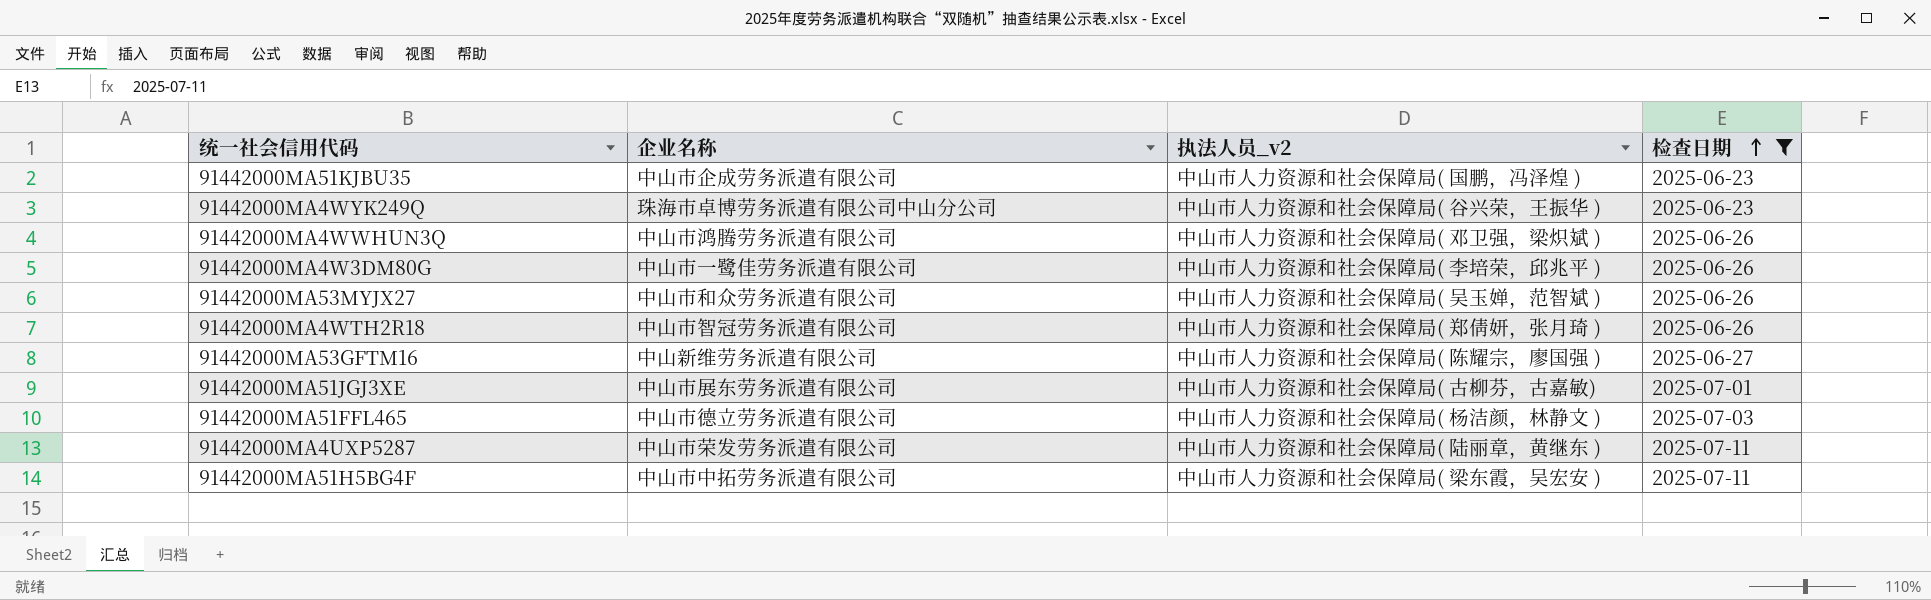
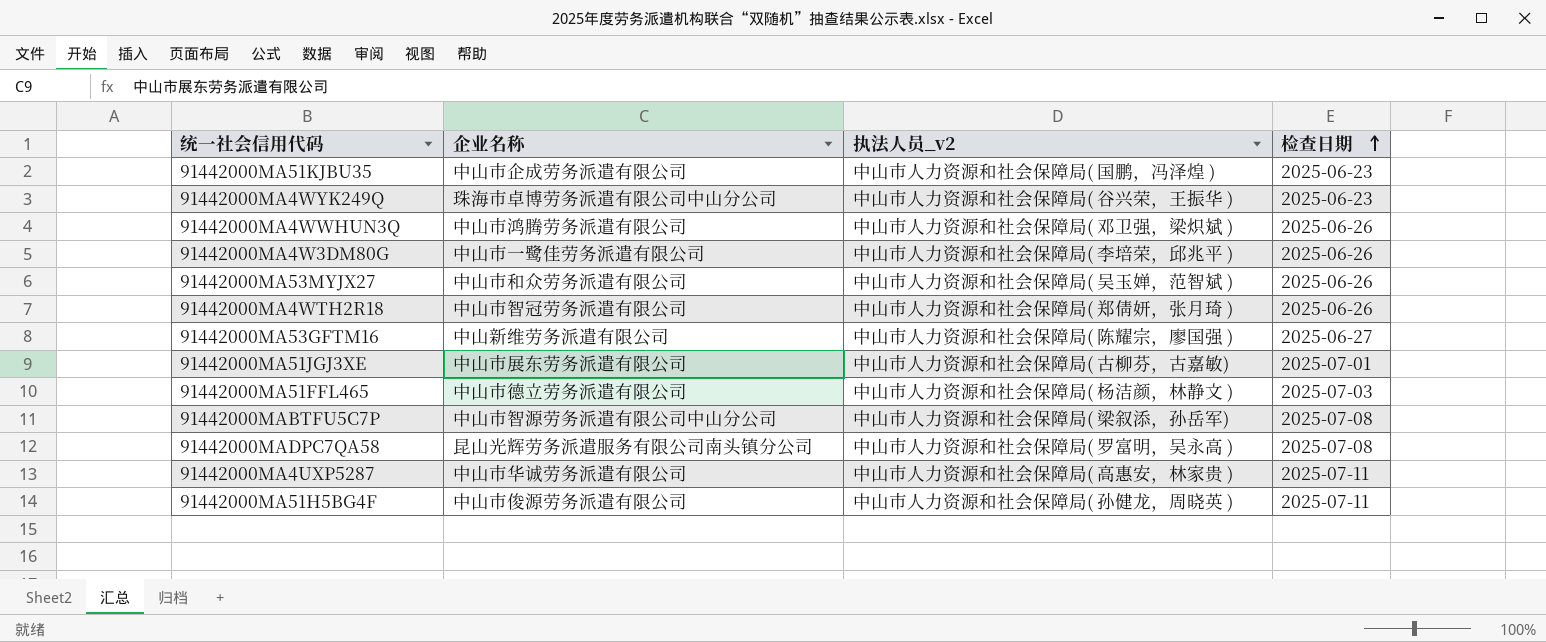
filter: 检查日期 != 2025-07-08 -> none
91442000MA4UXP5287 | 企业名称: 中山市荣发劳务派遣有限公司 -> 中山市华诚劳务派遣有限公司
91442000MA4UXP5287 | 执法人员_v2: 中山市人力资源和社会保障局( 陆丽章，黄继东 ) -> 中山市人力资源和社会保障局( 高惠安，林家贵 )
91442000MA51H5BG4F | 企业名称: 中山市中拓劳务派遣有限公司 -> 中山市俊源劳务派遣有限公司
91442000MA51H5BG4F | 执法人员_v2: 中山市人力资源和社会保障局( 梁东霞，吴宏安 ) -> 中山市人力资源和社会保障局( 孙健龙，周晓英 )

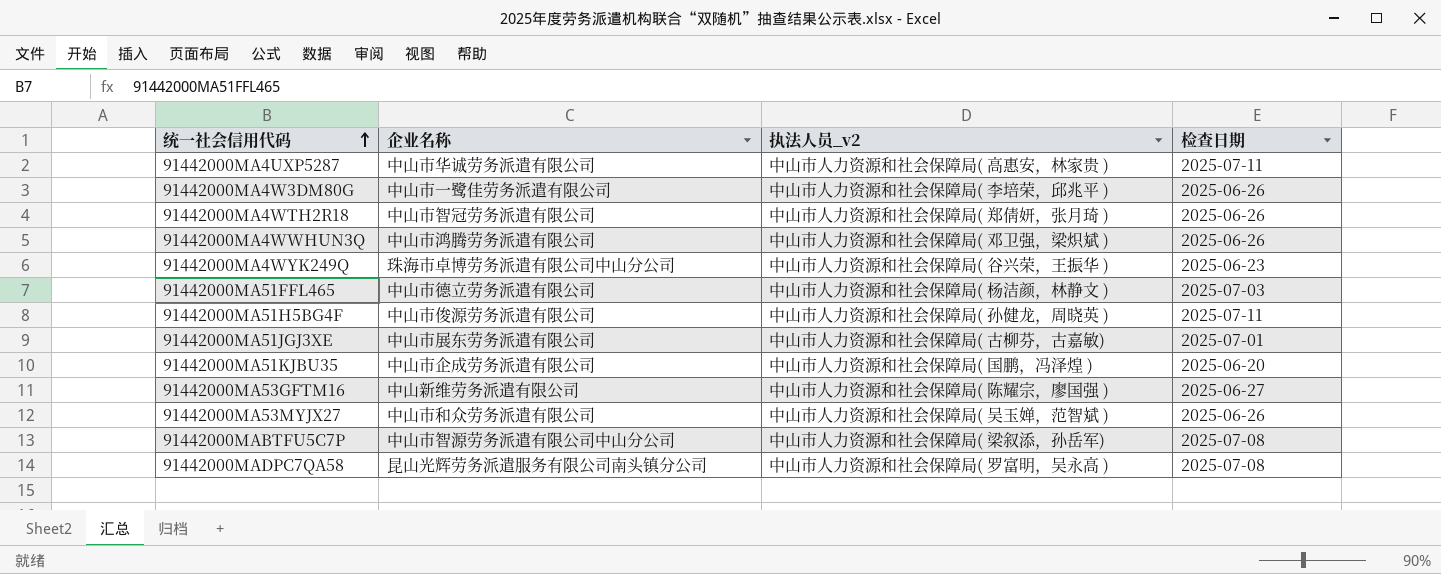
row order: 检查日期 ascending -> 统一社会信用代码 ascending
91442000MA51KJBU35 | 检查日期: 2025-06-23 -> 2025-06-20

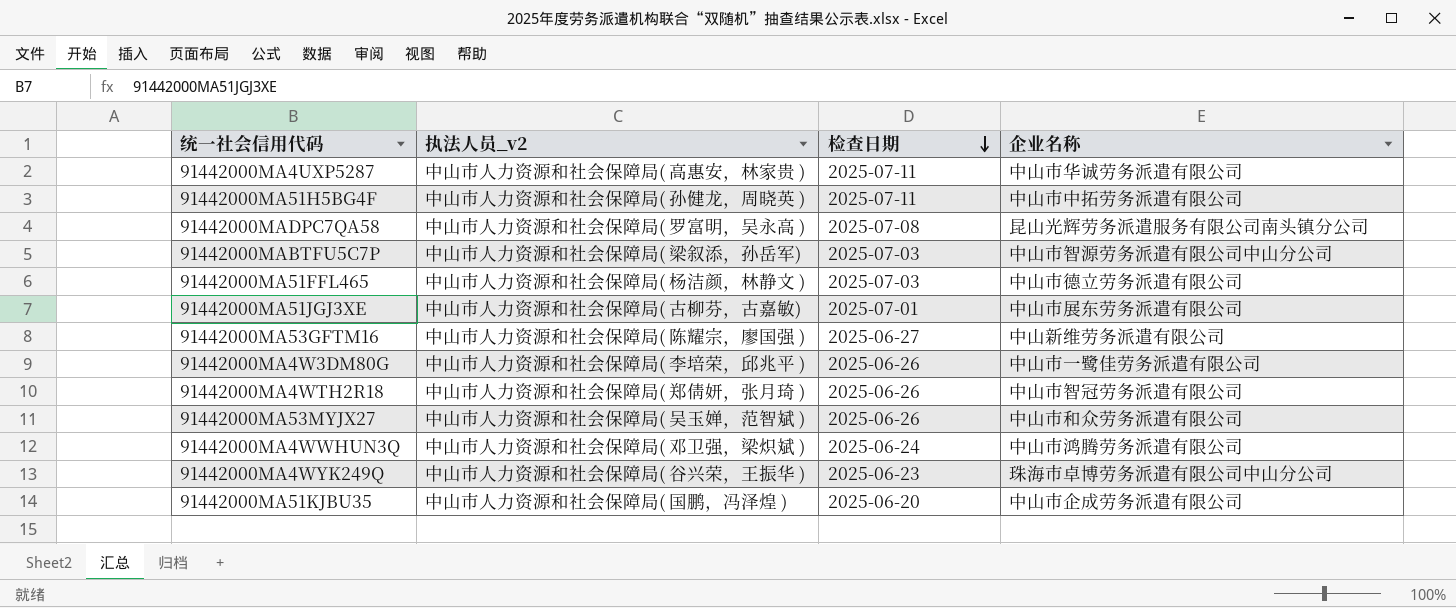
row order: 统一社会信用代码 ascending -> 检查日期 descending
column 企业名称 | position: 2 -> 4
91442000MA51H5BG4F | 企业名称: 中山市俊源劳务派遣有限公司 -> 中山市中拓劳务派遣有限公司
91442000MABTFU5C7P | 检查日期: 2025-07-08 -> 2025-07-03
91442000MA4WWHUN3Q | 检查日期: 2025-06-26 -> 2025-06-24

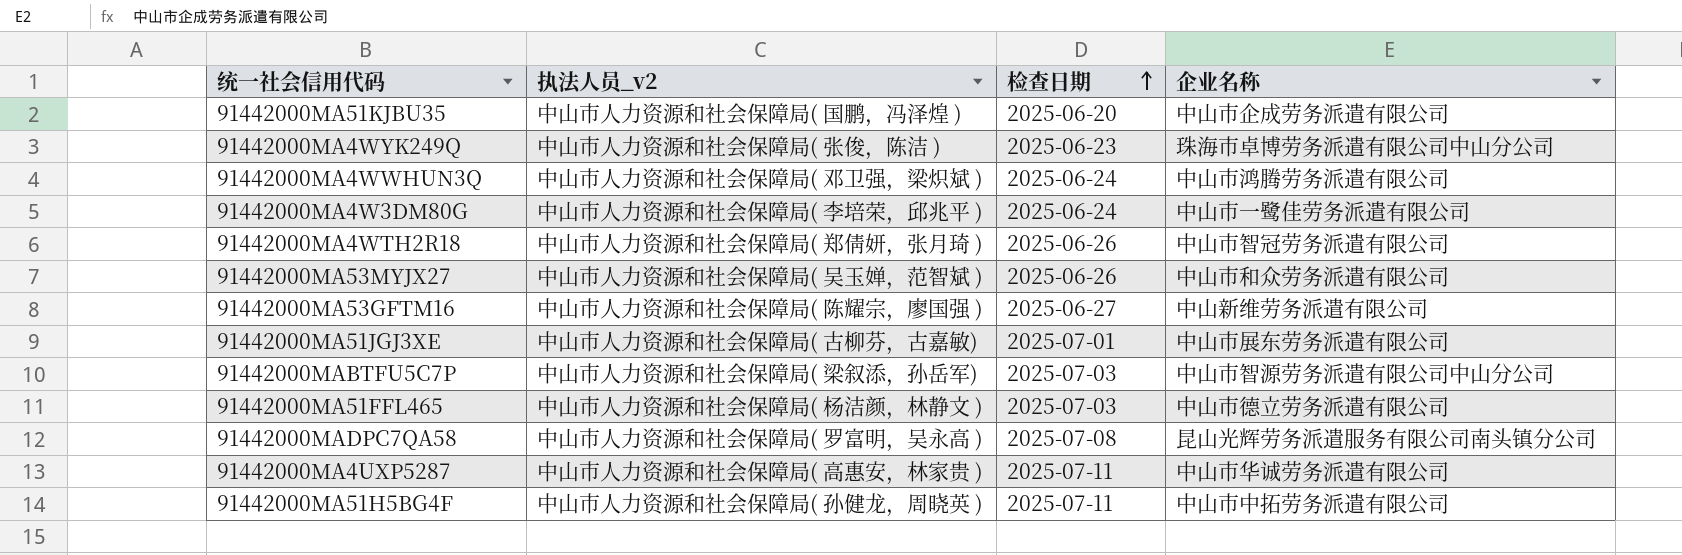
row order: 检查日期 descending -> 检查日期 ascending
91442000MA4WYK249Q | 执法人员_v2: 中山市人力资源和社会保障局( 谷兴荣，王振华 ) -> 中山市人力资源和社会保障局( 张俊，陈洁 )
91442000MA4W3DM80G | 检查日期: 2025-06-26 -> 2025-06-24

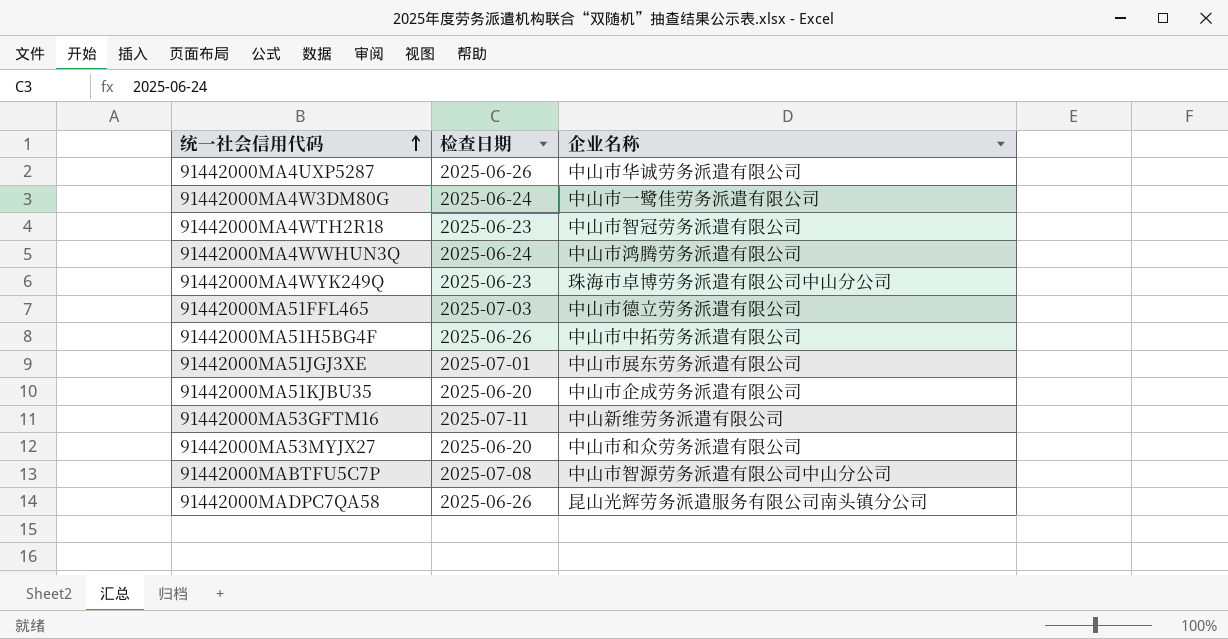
row order: 检查日期 ascending -> 统一社会信用代码 ascending
column 执法人员_v2 | position: 2 -> none
91442000MA4UXP5287 | 检查日期: 2025-07-11 -> 2025-06-26
91442000MA4WTH2R18 | 检查日期: 2025-06-26 -> 2025-06-23
91442000MA51H5BG4F | 检查日期: 2025-07-11 -> 2025-06-26
91442000MA53GFTM16 | 检查日期: 2025-06-27 -> 2025-07-11
91442000MA53MYJX27 | 检查日期: 2025-06-26 -> 2025-06-20
91442000MABTFU5C7P | 检查日期: 2025-07-03 -> 2025-07-08
91442000MADPC7QA58 | 检查日期: 2025-07-08 -> 2025-06-26

